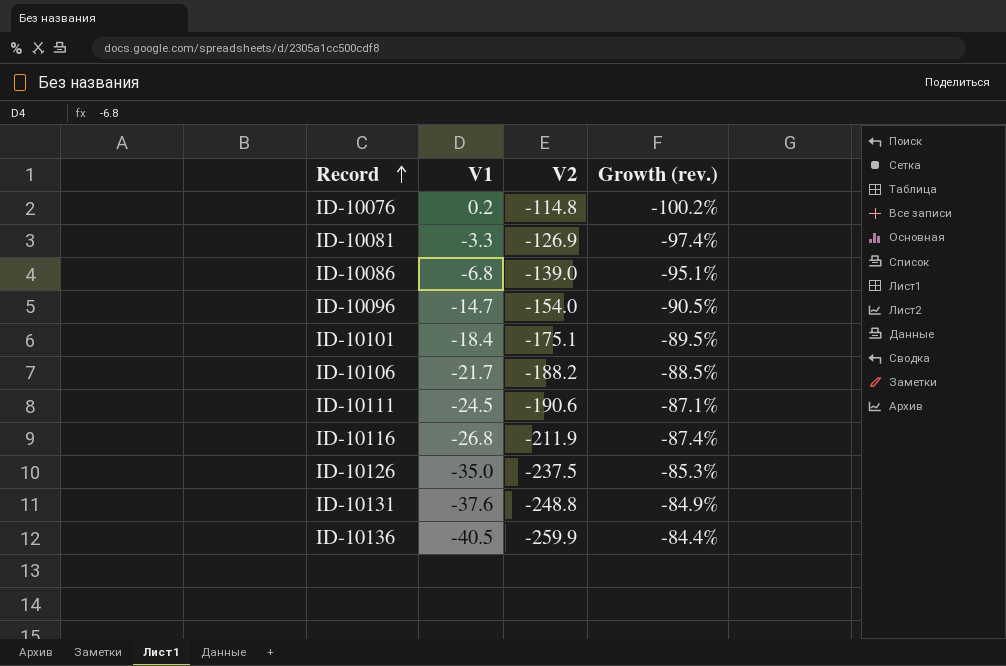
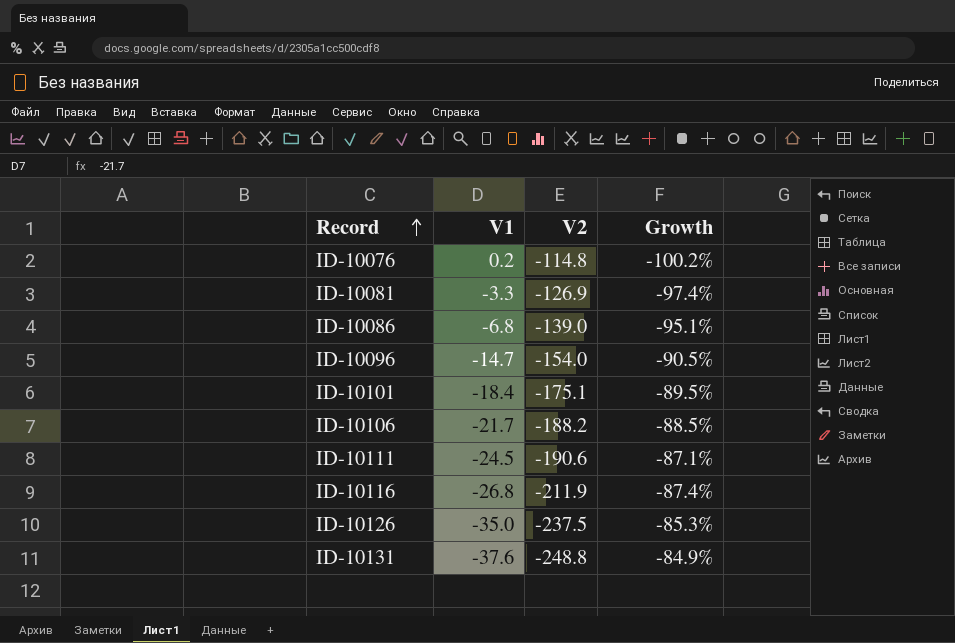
column name: Growth (rev.) -> Growth
row ID-10136: -40.5 | -259.9 | -84.4% -> none

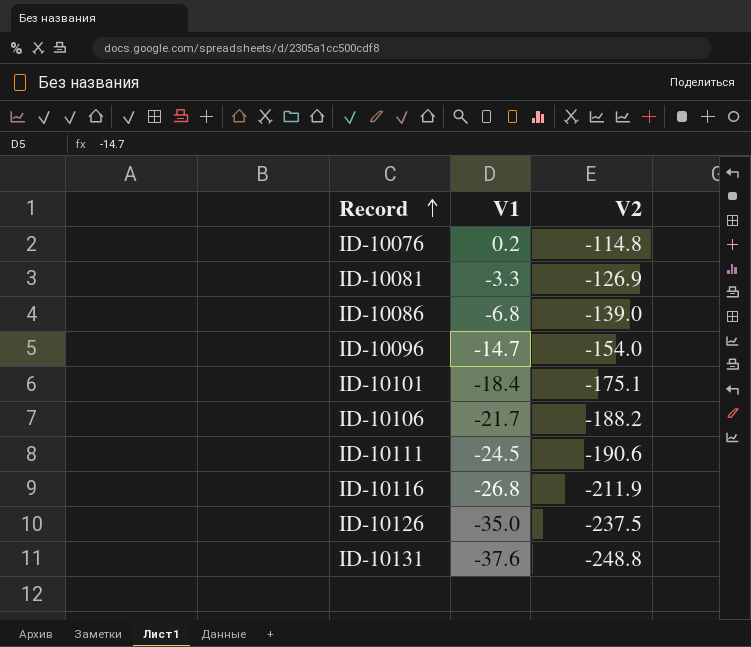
column Growth | formula: ([V1] - [V2]) / [V2] -> none

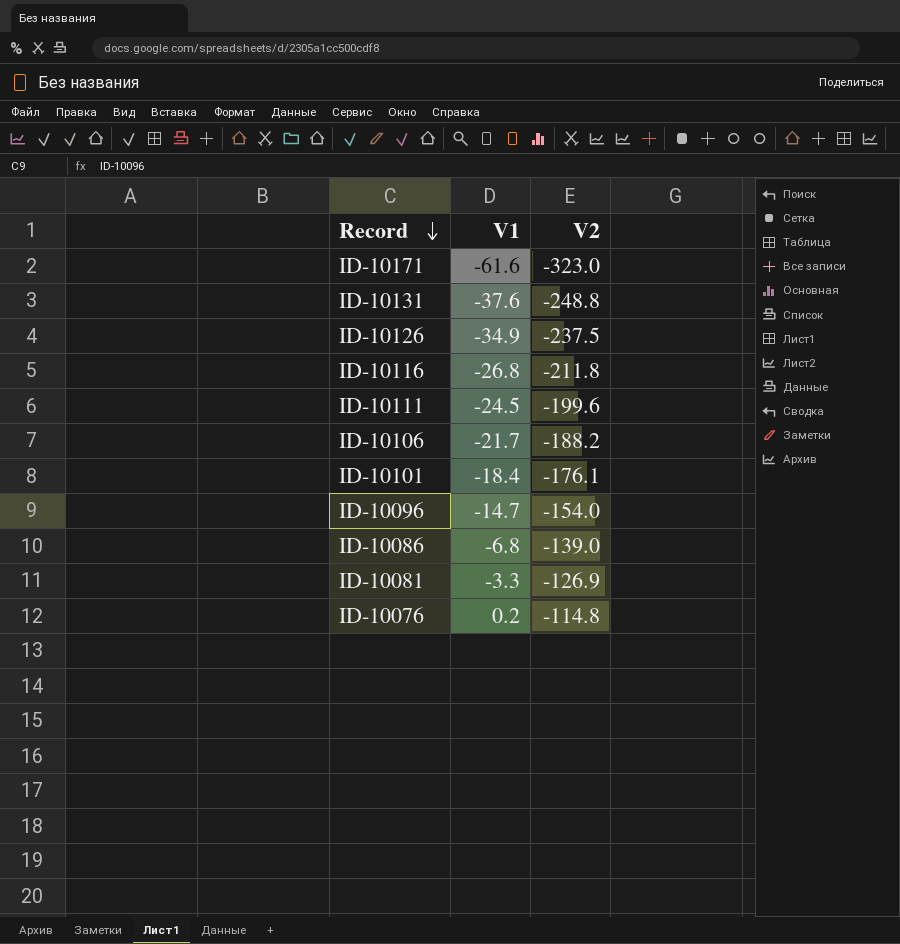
row order: Record ascending -> Record descending
row ID-10171: none -> -61.6 | -323.0
ID-10126 | V1: -35.0 -> -34.9
ID-10116 | V2: -211.9 -> -211.8
ID-10111 | V2: -190.6 -> -199.6
ID-10101 | V2: -175.1 -> -176.1

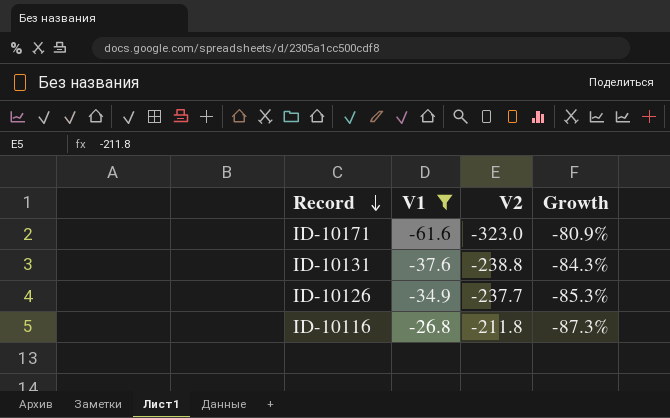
filter: none -> V1 <= -26.8
column Growth | formula: none -> ([V1] - [V2]) / [V2]
ID-10131 | V2: -248.8 -> -238.8
ID-10126 | V2: -237.5 -> -237.7

